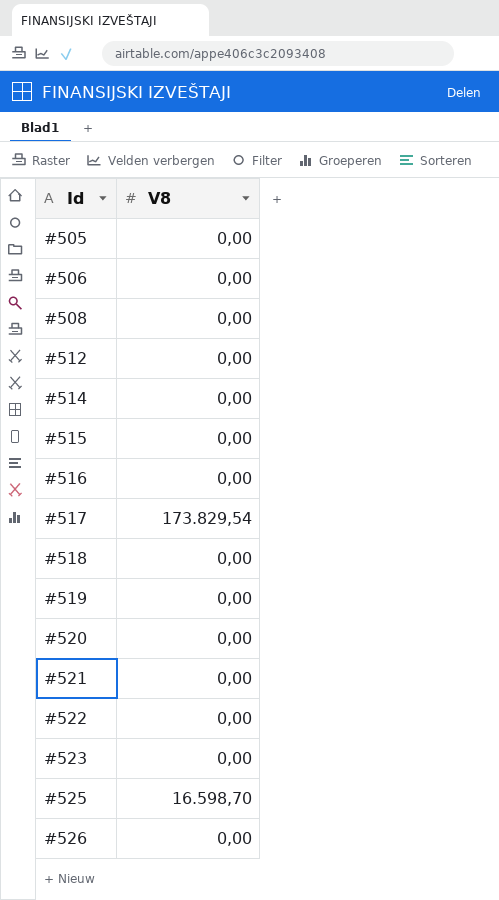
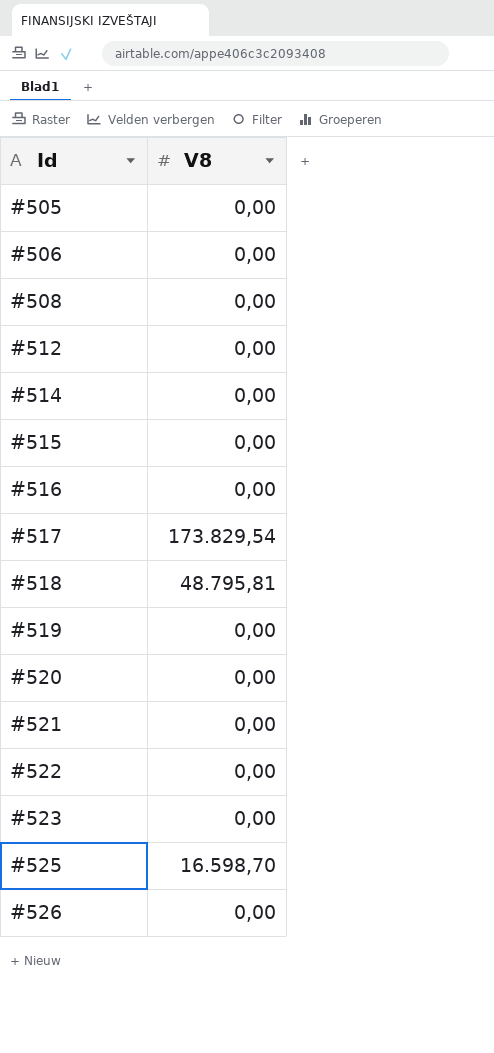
#518 | V8: 0,00 -> 48.795,81

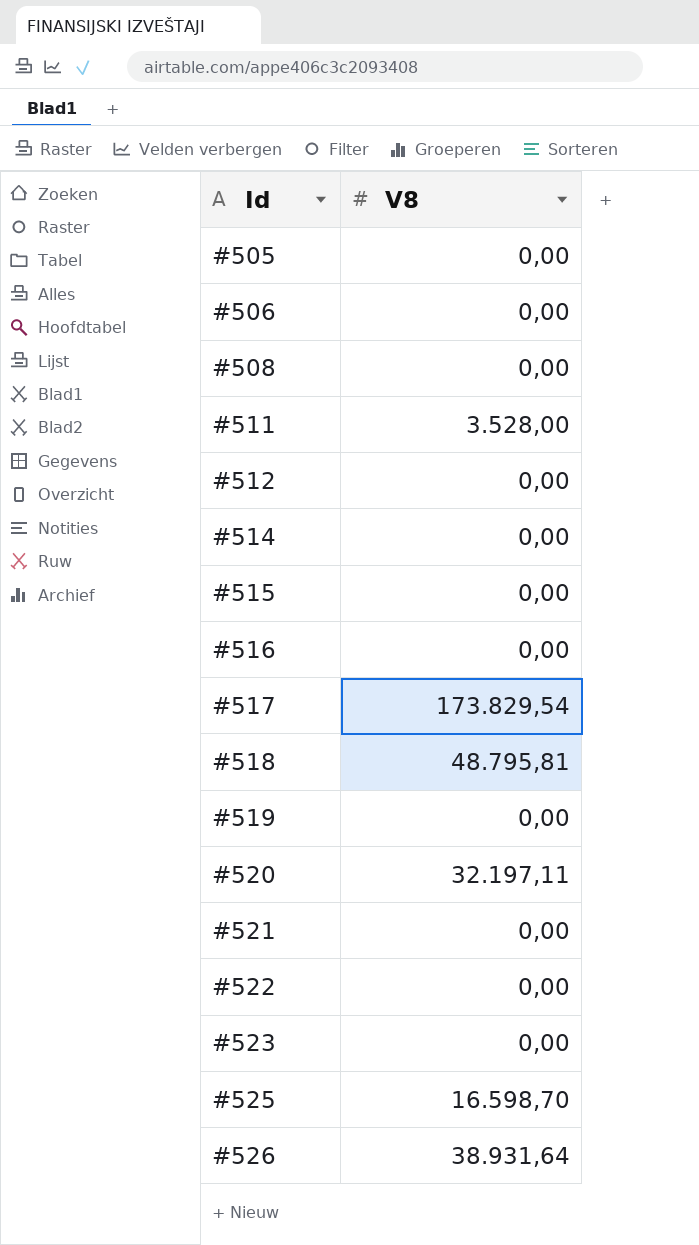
row #511: none -> 3.528,00
#520 | V8: 0,00 -> 32.197,11
#526 | V8: 0,00 -> 38.931,64

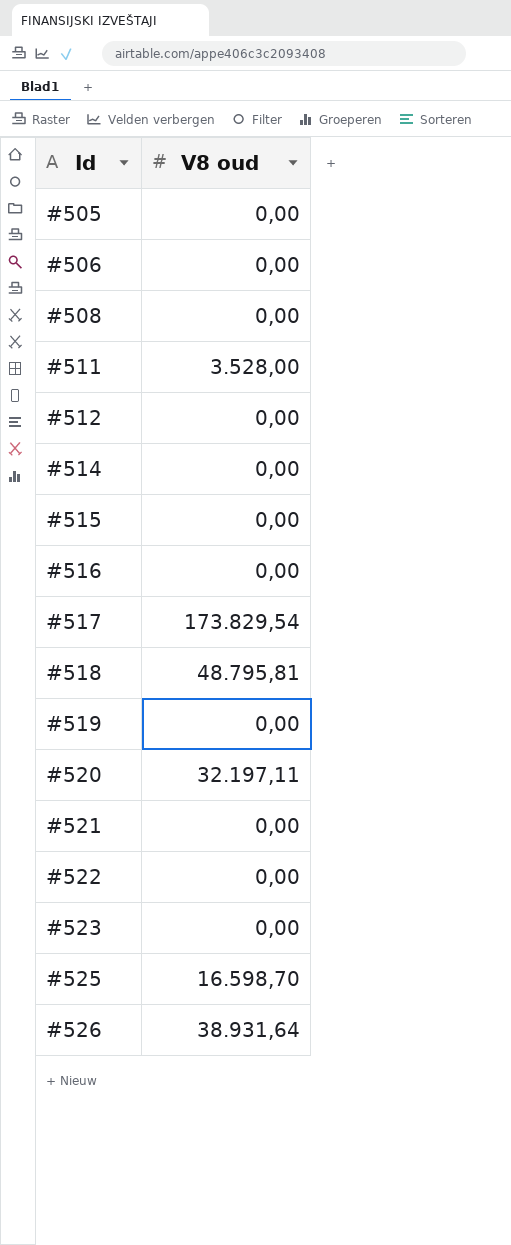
column name: V8 -> V8 oud

